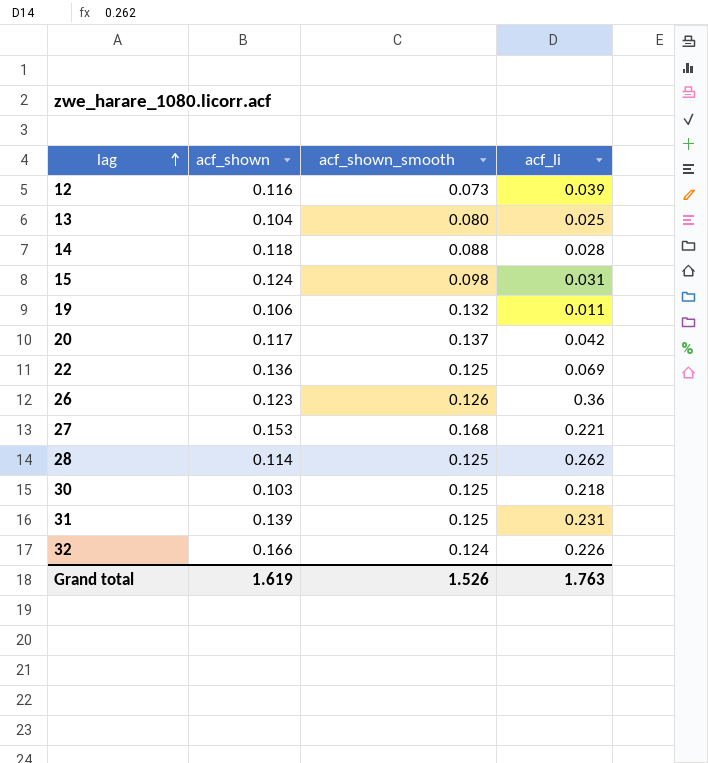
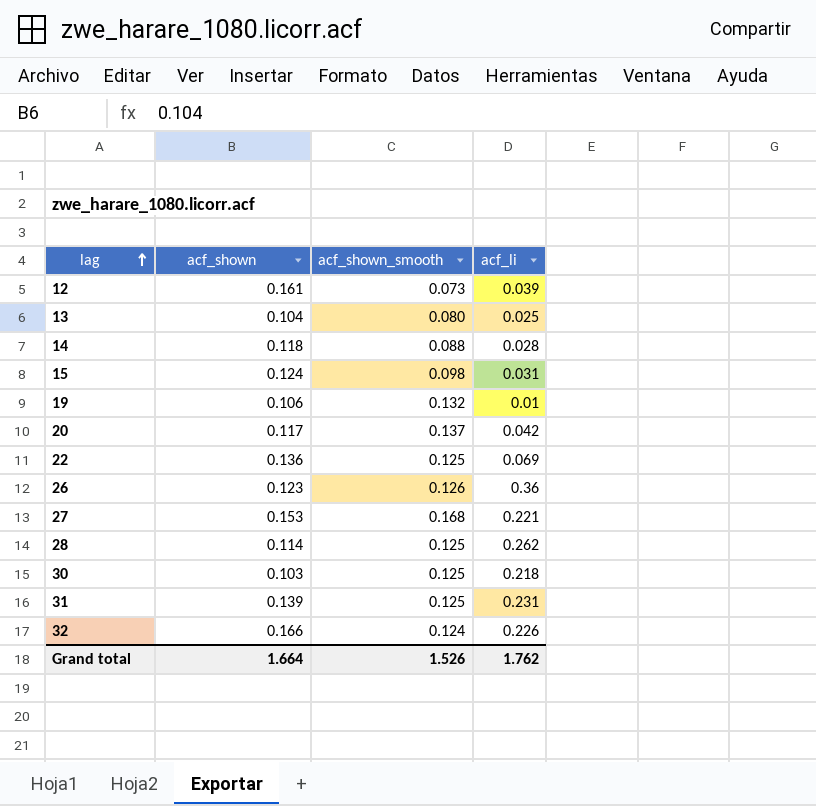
12 | acf_shown: 0.116 -> 0.161
19 | acf_li: 0.011 -> 0.01
Grand total | acf_shown: 1.619 -> 1.664
Grand total | acf_li: 1.763 -> 1.762

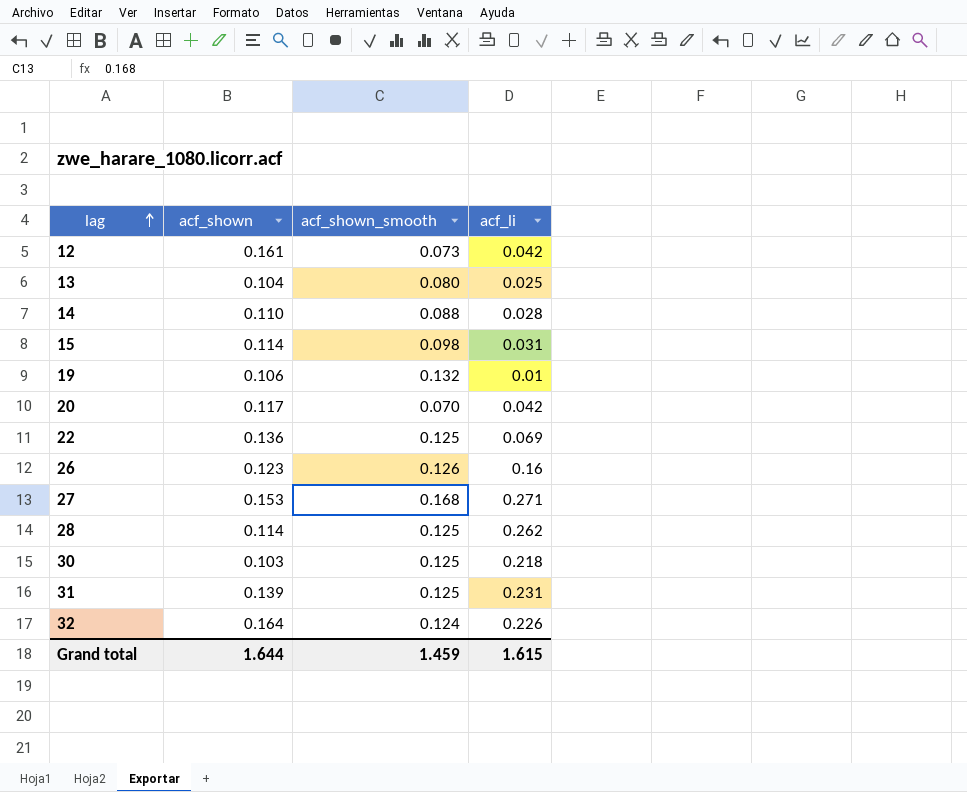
12 | acf_li: 0.039 -> 0.042
14 | acf_shown: 0.118 -> 0.110
15 | acf_shown: 0.124 -> 0.114
20 | acf_shown_smooth: 0.137 -> 0.070
26 | acf_li: 0.36 -> 0.16
27 | acf_li: 0.221 -> 0.271
32 | acf_shown: 0.166 -> 0.164
Grand total | acf_shown: 1.664 -> 1.644
Grand total | acf_shown_smooth: 1.526 -> 1.459
Grand total | acf_li: 1.762 -> 1.615

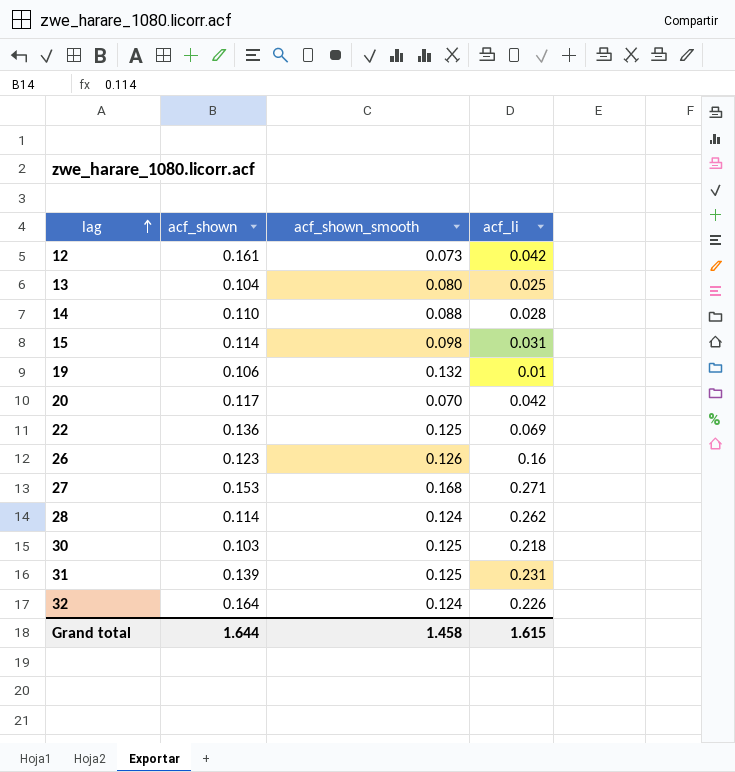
28 | acf_shown_smooth: 0.125 -> 0.124
Grand total | acf_shown_smooth: 1.459 -> 1.458

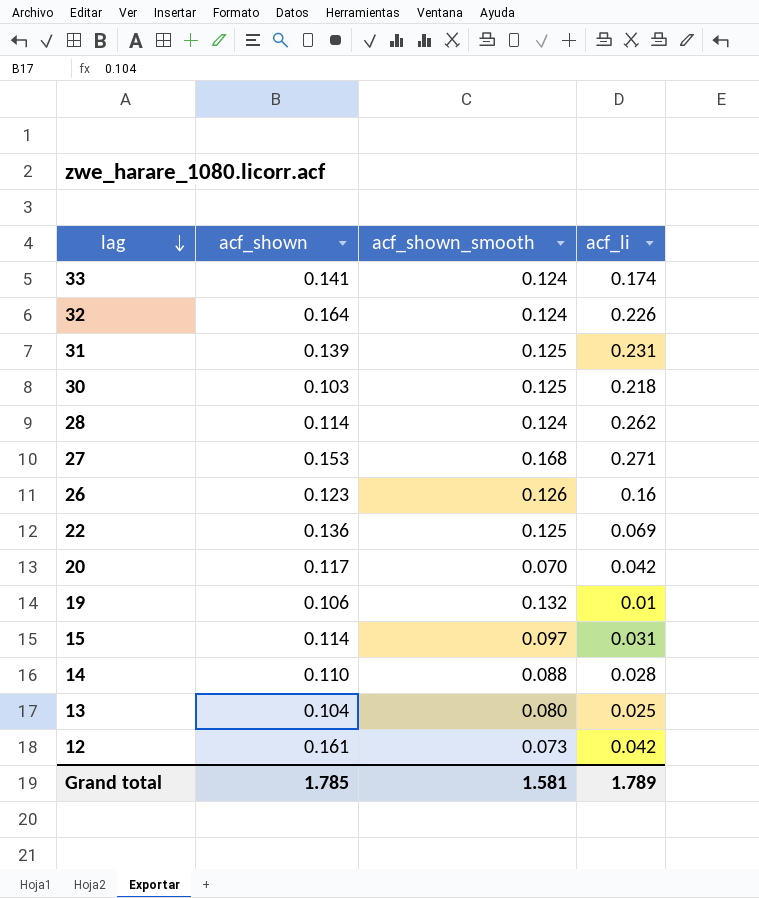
row order: lag ascending -> lag descending
row 33: none -> 0.141 | 0.124 | 0.174
15 | acf_shown_smooth: 0.098 -> 0.097
Grand total | acf_shown: 1.644 -> 1.785
Grand total | acf_shown_smooth: 1.458 -> 1.581
Grand total | acf_li: 1.615 -> 1.789

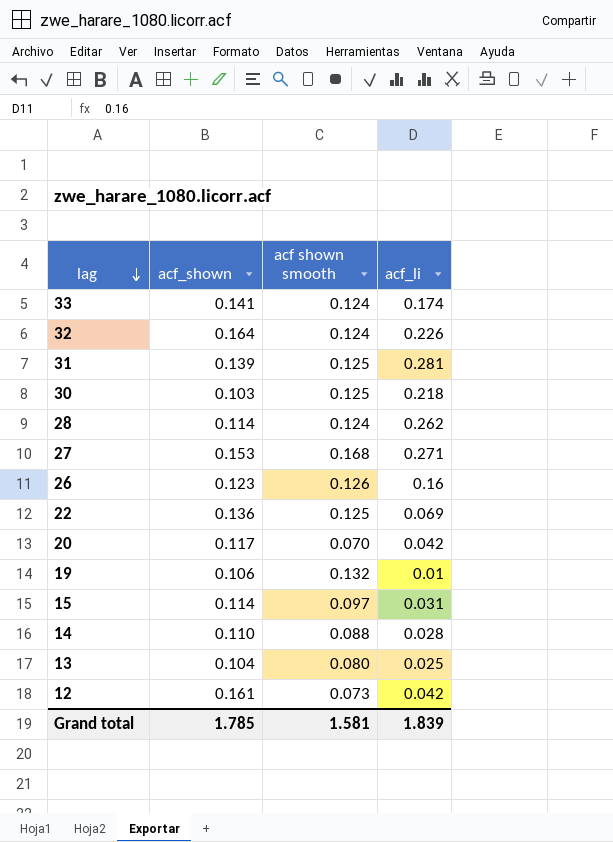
column name: acf_shown_smooth -> acf shown smooth
31 | acf_li: 0.231 -> 0.281
Grand total | acf_li: 1.789 -> 1.839

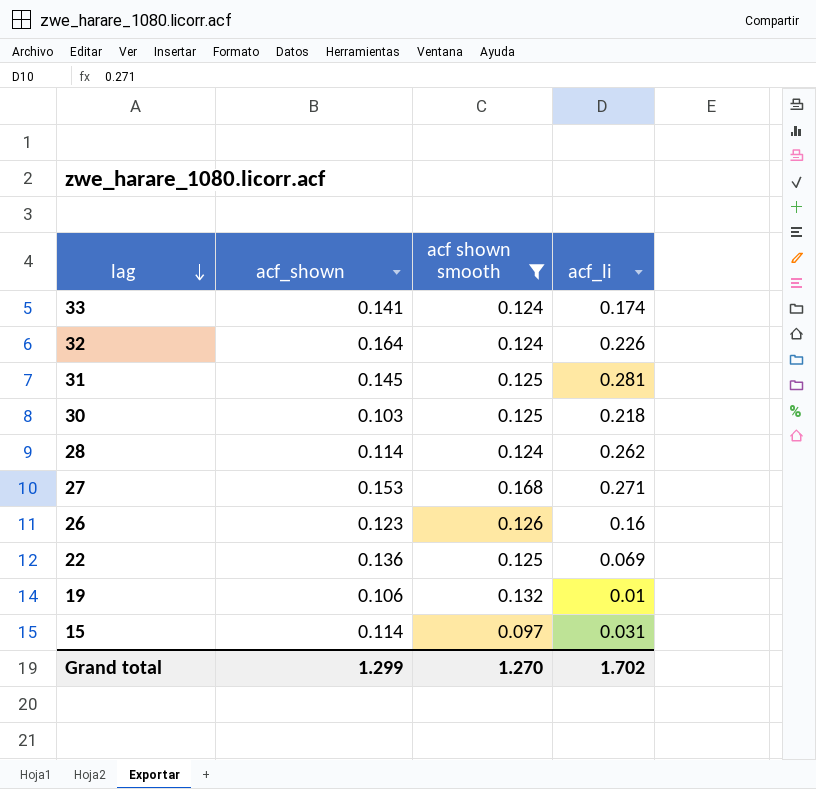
filter: none -> acf shown smooth >= 0.097
31 | acf_shown: 0.139 -> 0.145
Grand total | acf_shown: 1.785 -> 1.299
Grand total | acf shown smooth: 1.581 -> 1.270
Grand total | acf_li: 1.839 -> 1.702

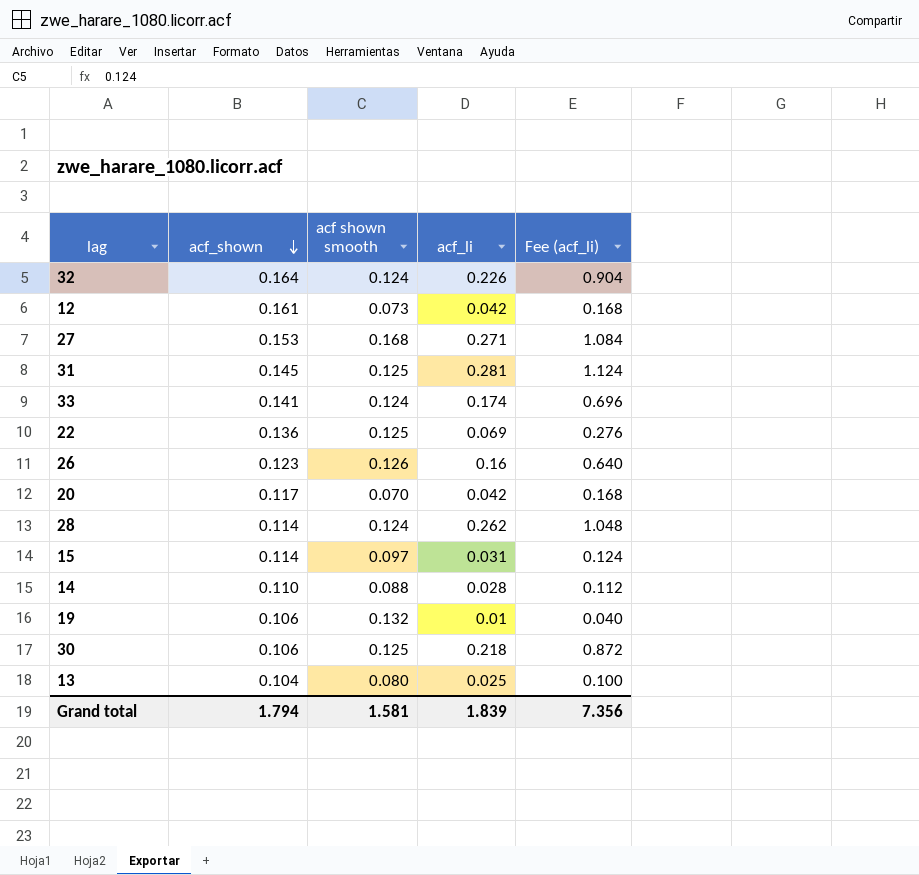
filter: acf shown smooth >= 0.097 -> none
row order: lag descending -> acf_shown descending
column Fee (acf_li) | formula: none -> [acf_li] * 4
30 | acf_shown: 0.103 -> 0.106
Grand total | acf_shown: 1.299 -> 1.794
Grand total | acf shown smooth: 1.270 -> 1.581
Grand total | acf_li: 1.702 -> 1.839

